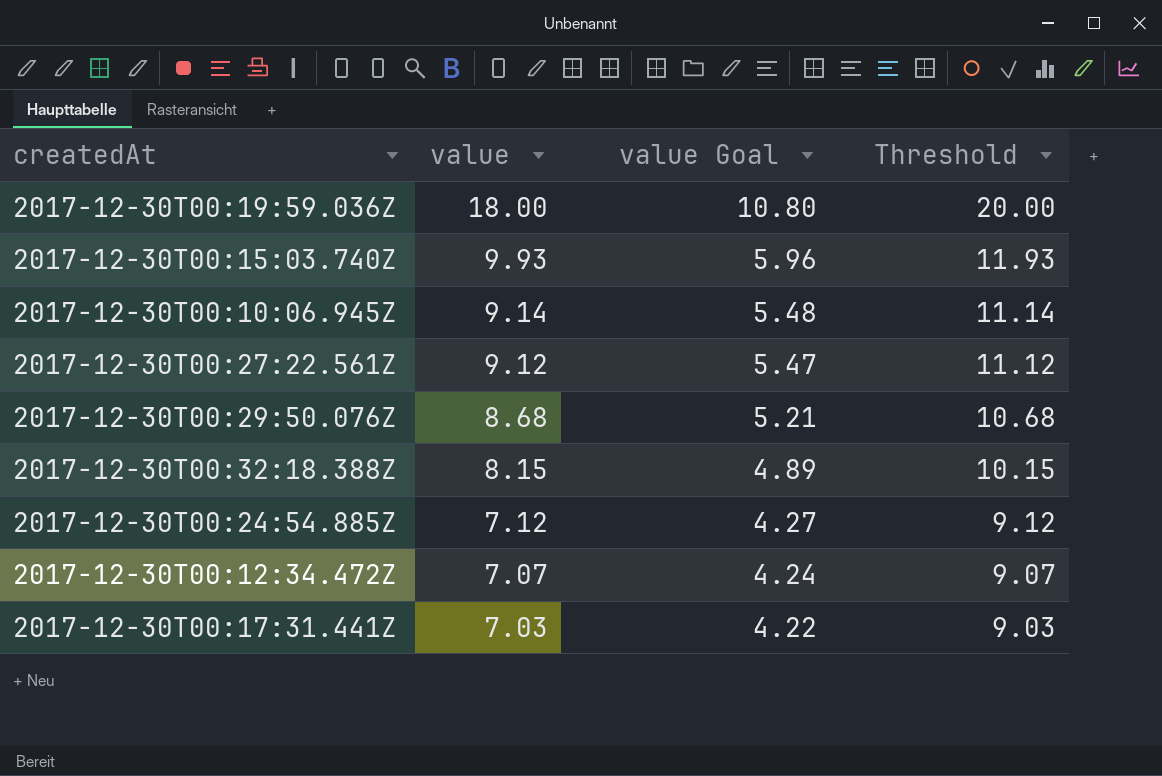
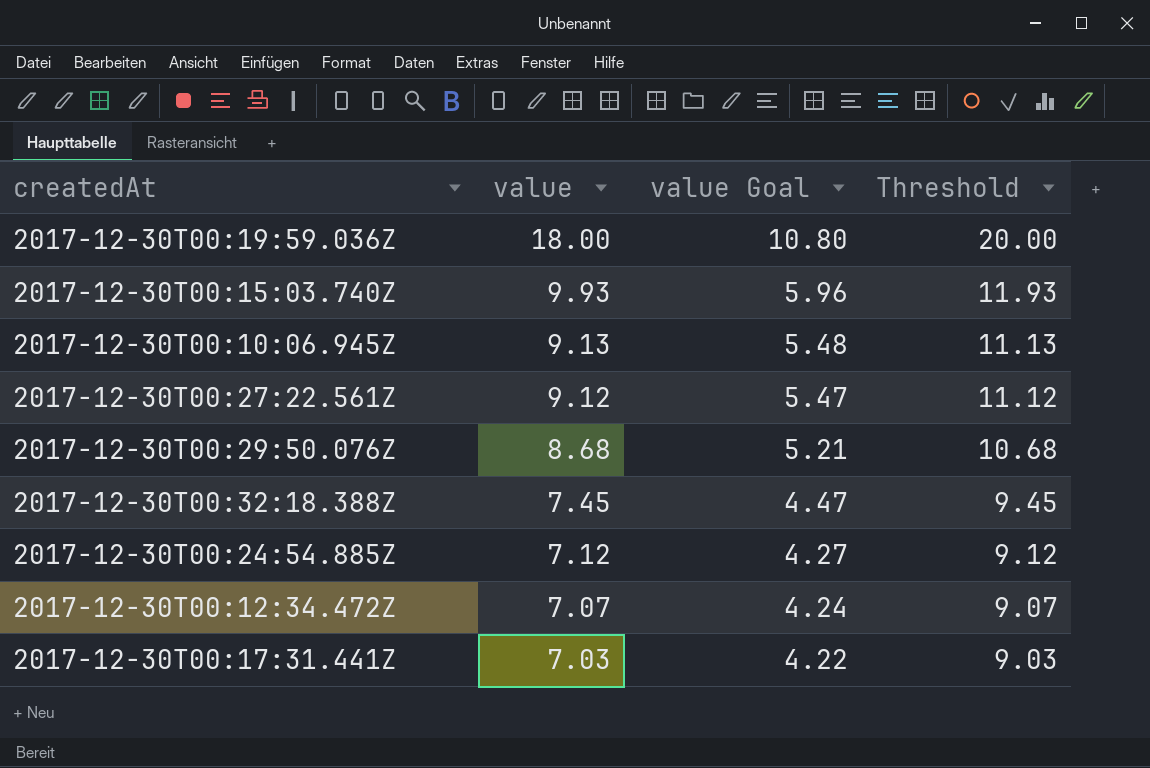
2017-12-30T00:10:06.945Z | value: 9.14 -> 9.13
2017-12-30T00:10:06.945Z | Threshold: 11.14 -> 11.13
2017-12-30T00:32:18.388Z | value: 8.15 -> 7.45
2017-12-30T00:32:18.388Z | value Goal: 4.89 -> 4.47
2017-12-30T00:32:18.388Z | Threshold: 10.15 -> 9.45

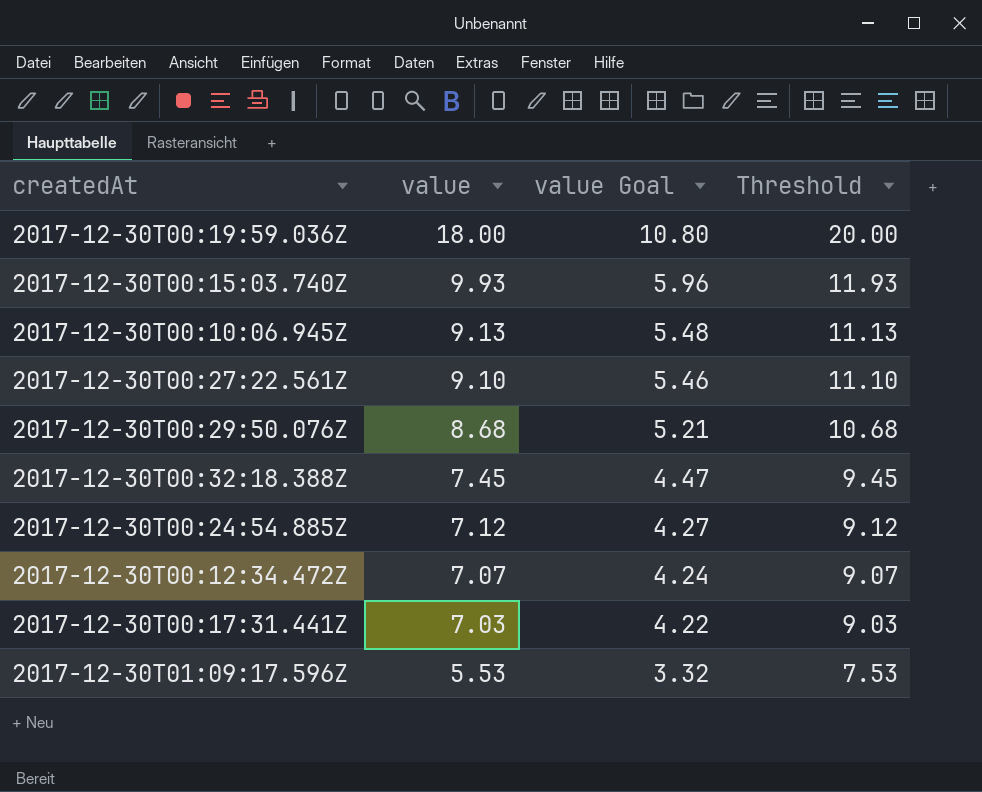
2017-12-30T00:27:22.561Z | value: 9.12 -> 9.10
2017-12-30T00:27:22.561Z | value Goal: 5.47 -> 5.46
2017-12-30T00:27:22.561Z | Threshold: 11.12 -> 11.10
row 2017-12-30T01:09:17.596Z: none -> 5.53 | 3.32 | 7.53

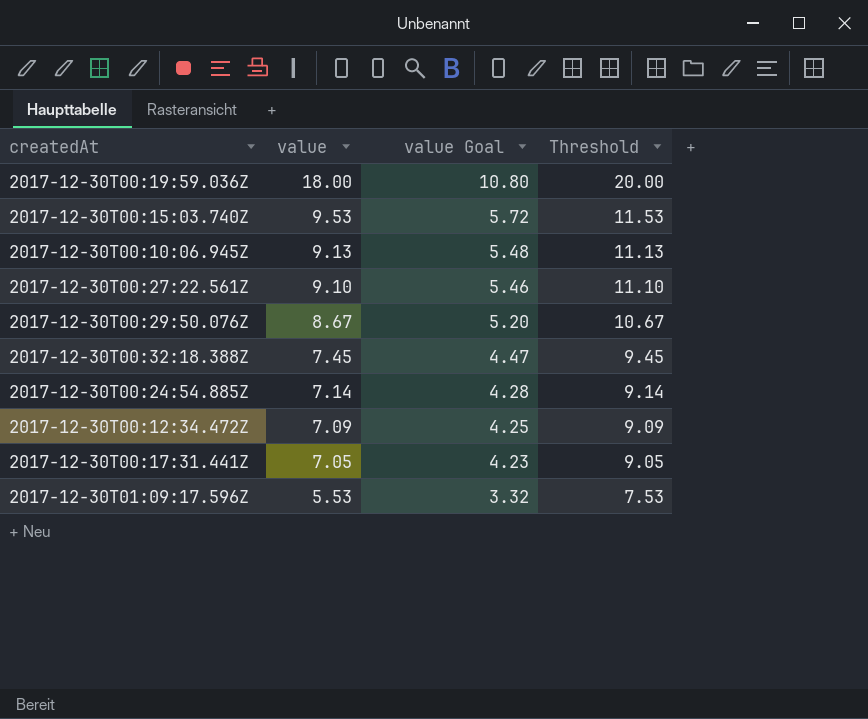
2017-12-30T00:15:03.740Z | value: 9.93 -> 9.53
2017-12-30T00:15:03.740Z | value Goal: 5.96 -> 5.72
2017-12-30T00:15:03.740Z | Threshold: 11.93 -> 11.53
2017-12-30T00:29:50.076Z | value: 8.68 -> 8.67
2017-12-30T00:29:50.076Z | value Goal: 5.21 -> 5.20
2017-12-30T00:29:50.076Z | Threshold: 10.68 -> 10.67
2017-12-30T00:24:54.885Z | value: 7.12 -> 7.14
2017-12-30T00:24:54.885Z | value Goal: 4.27 -> 4.28
2017-12-30T00:24:54.885Z | Threshold: 9.12 -> 9.14
2017-12-30T00:12:34.472Z | value: 7.07 -> 7.09
2017-12-30T00:12:34.472Z | value Goal: 4.24 -> 4.25
2017-12-30T00:12:34.472Z | Threshold: 9.07 -> 9.09
2017-12-30T00:17:31.441Z | value: 7.03 -> 7.05
2017-12-30T00:17:31.441Z | value Goal: 4.22 -> 4.23
2017-12-30T00:17:31.441Z | Threshold: 9.03 -> 9.05

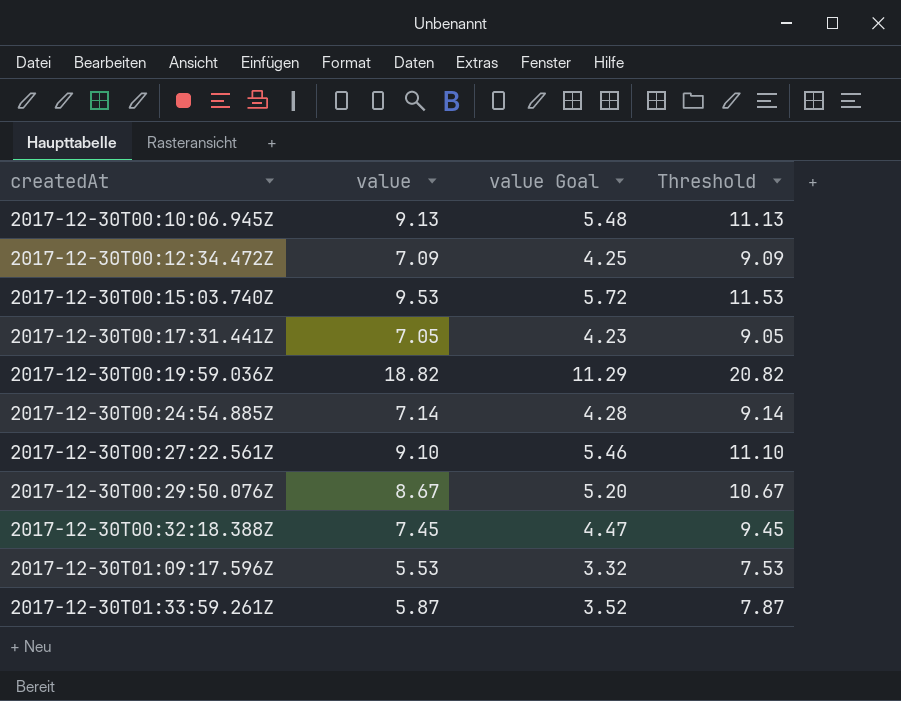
row order: value descending -> createdAt ascending
2017-12-30T00:19:59.036Z | value: 18.00 -> 18.82
2017-12-30T00:19:59.036Z | value Goal: 10.80 -> 11.29
2017-12-30T00:19:59.036Z | Threshold: 20.00 -> 20.82
row 2017-12-30T01:33:59.261Z: none -> 5.87 | 3.52 | 7.87

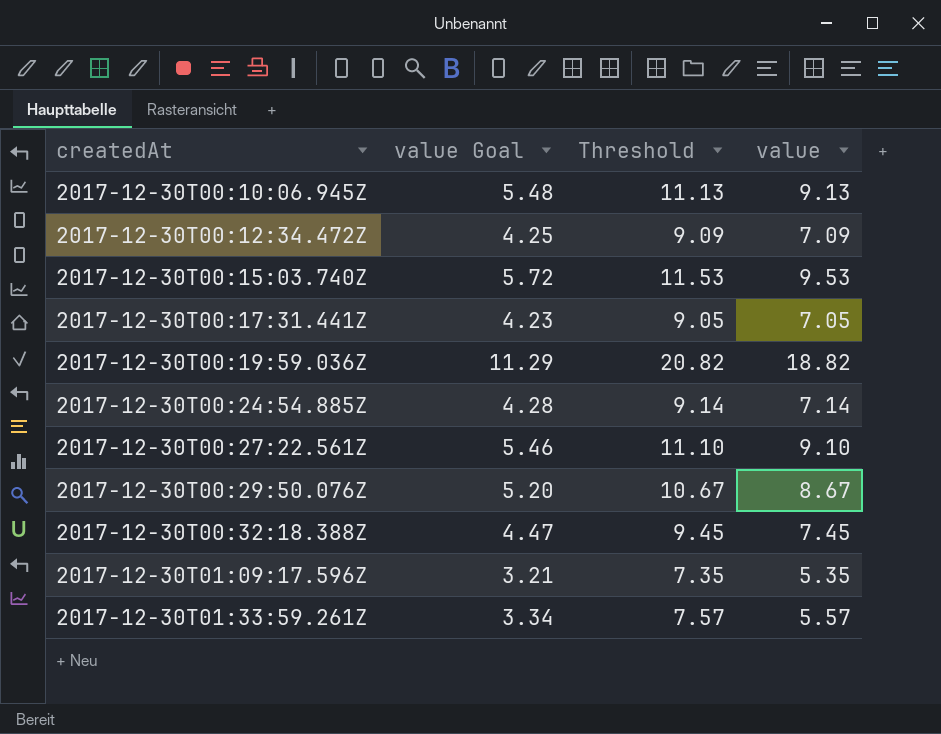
column value | position: 2 -> 4
2017-12-30T01:09:17.596Z | value Goal: 3.32 -> 3.21
2017-12-30T01:09:17.596Z | Threshold: 7.53 -> 7.35
2017-12-30T01:09:17.596Z | value: 5.53 -> 5.35
2017-12-30T01:33:59.261Z | value Goal: 3.52 -> 3.34
2017-12-30T01:33:59.261Z | Threshold: 7.87 -> 7.57
2017-12-30T01:33:59.261Z | value: 5.87 -> 5.57

